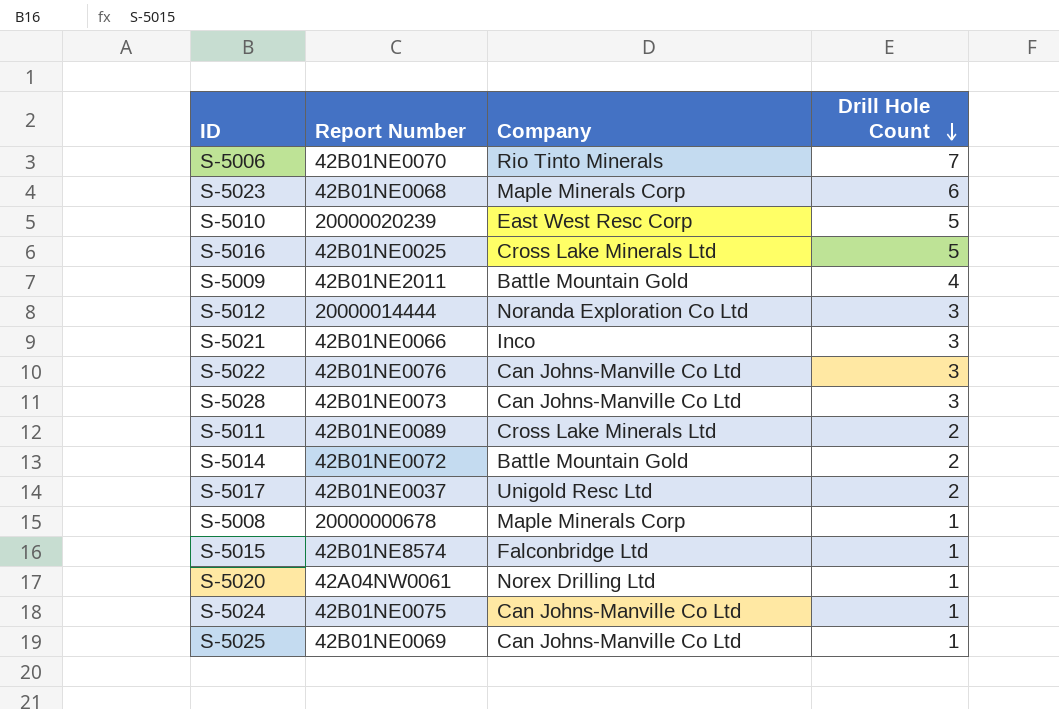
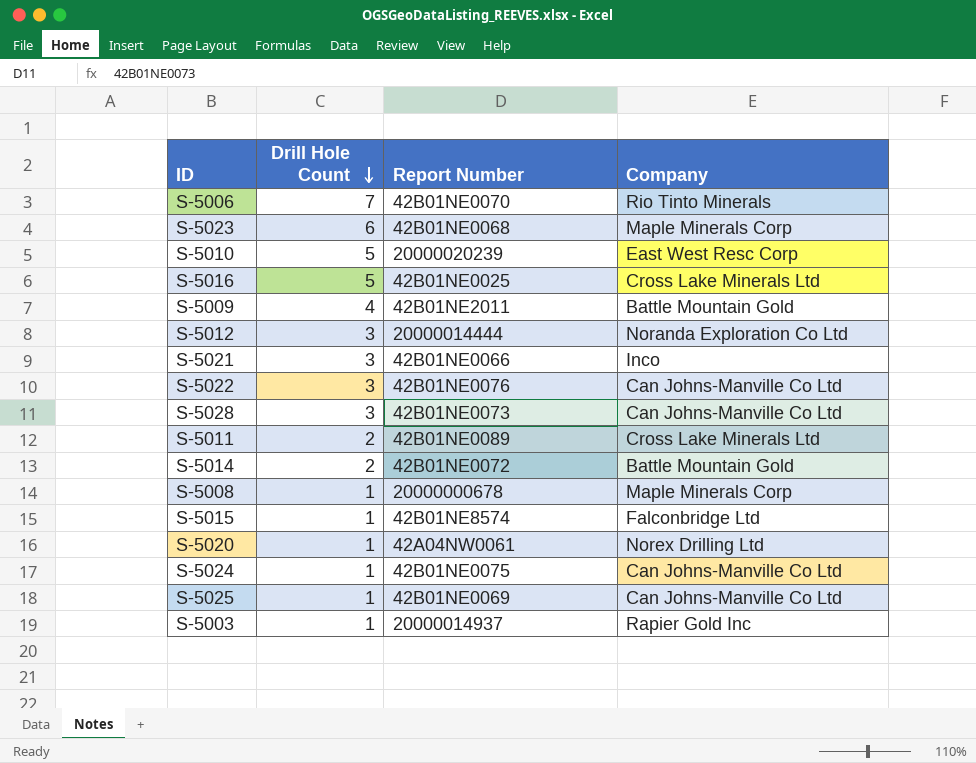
column Drill Hole Count | position: 4 -> 2
row S-5017: 42B01NE0037 | Unigold Resc Ltd | 2 -> none
row S-5003: none -> 1 | 20000014937 | Rapier Gold Inc

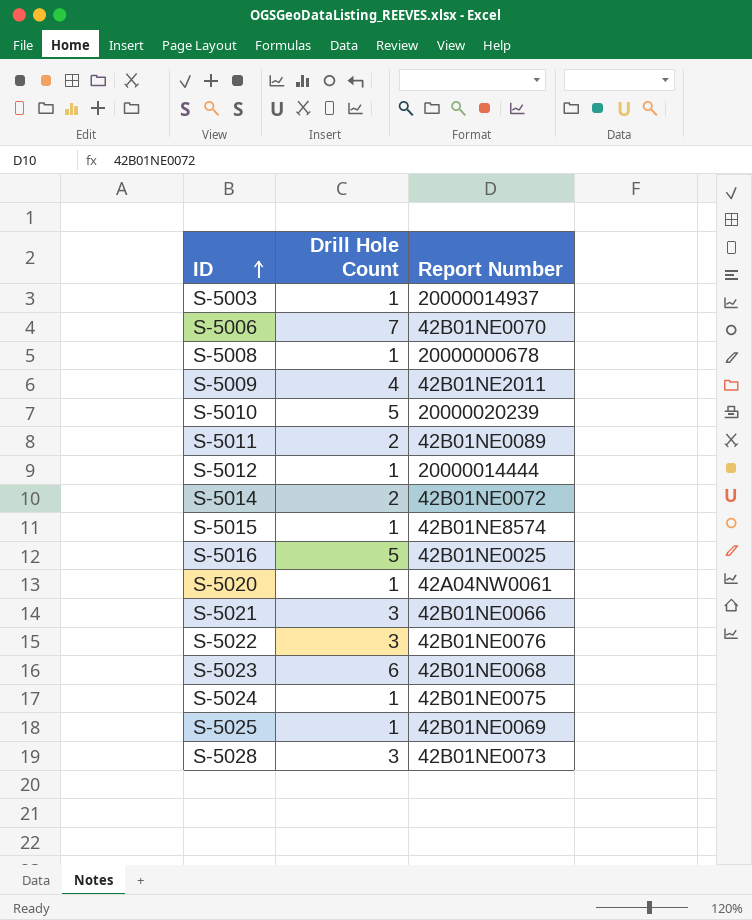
row order: Drill Hole Count descending -> ID ascending
column Company | position: 4 -> none
S-5012 | Drill Hole Count: 3 -> 1

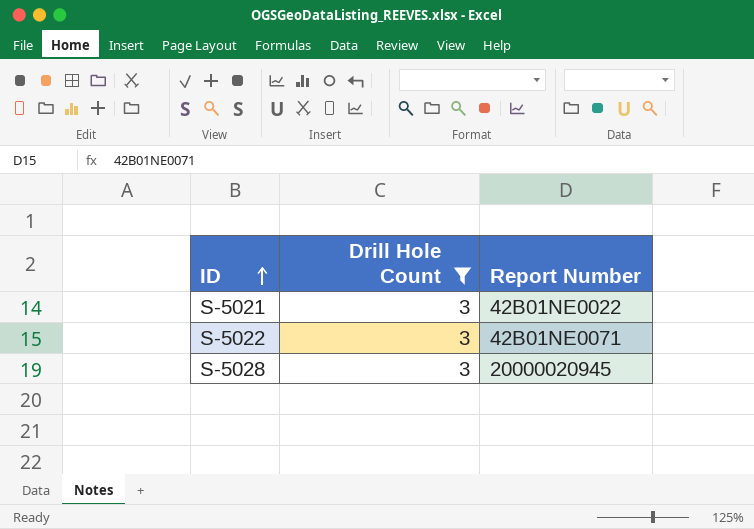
filter: none -> Drill Hole Count = 3
S-5021 | Report Number: 42B01NE0066 -> 42B01NE0022
S-5022 | Report Number: 42B01NE0076 -> 42B01NE0071
S-5028 | Report Number: 42B01NE0073 -> 20000020945

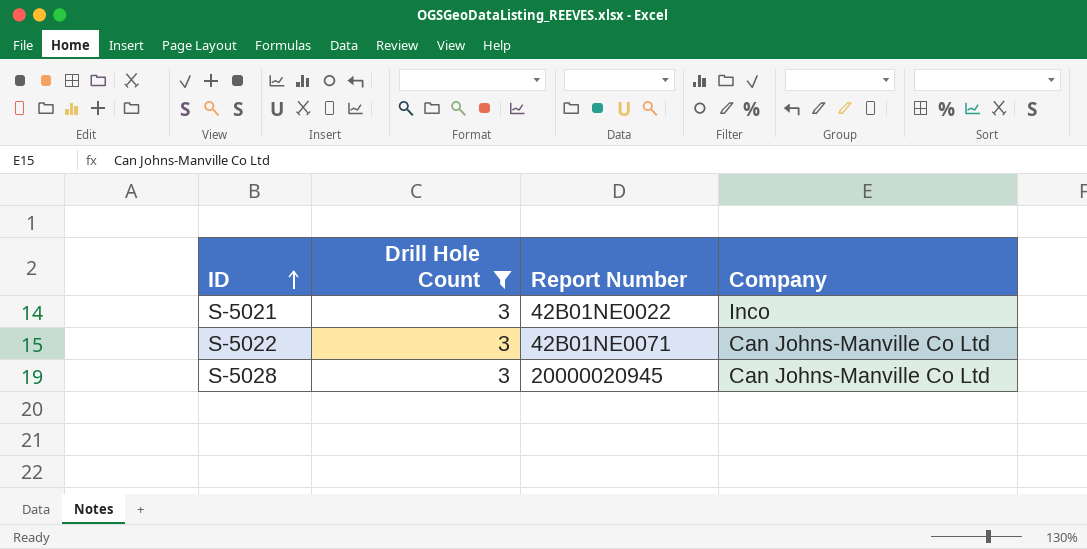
column Company | position: none -> 4

